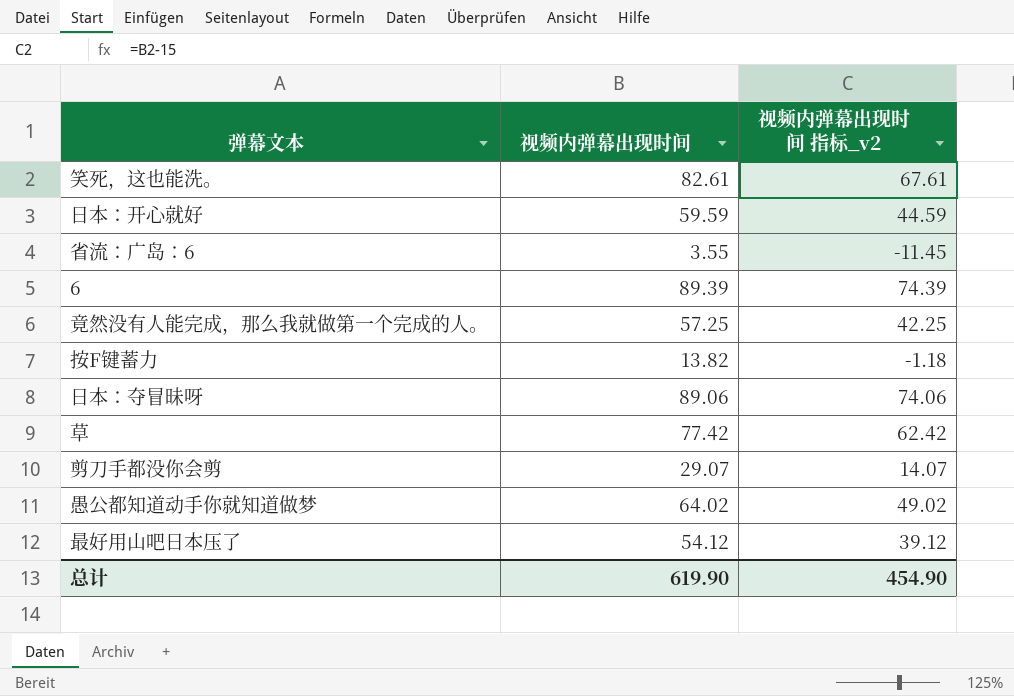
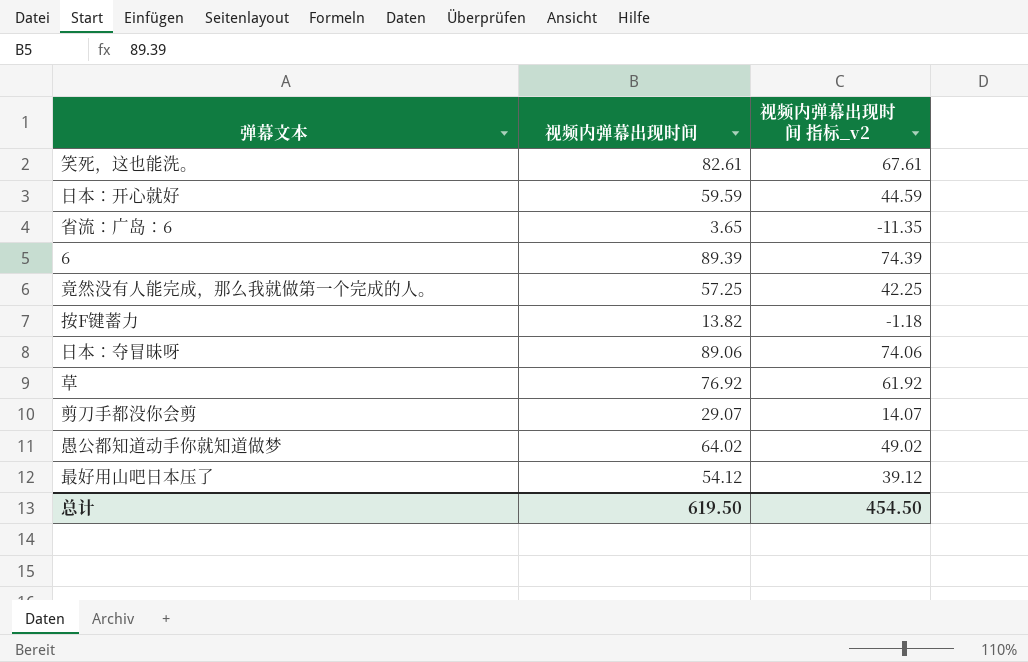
省流：广岛：6 | 视频内弹幕出现时间: 3.55 -> 3.65
省流：广岛：6 | 视频内弹幕出现时间 指标_v2: -11.45 -> -11.35
草 | 视频内弹幕出现时间: 77.42 -> 76.92
草 | 视频内弹幕出现时间 指标_v2: 62.42 -> 61.92
总计 | 视频内弹幕出现时间: 619.90 -> 619.50
总计 | 视频内弹幕出现时间 指标_v2: 454.90 -> 454.50

